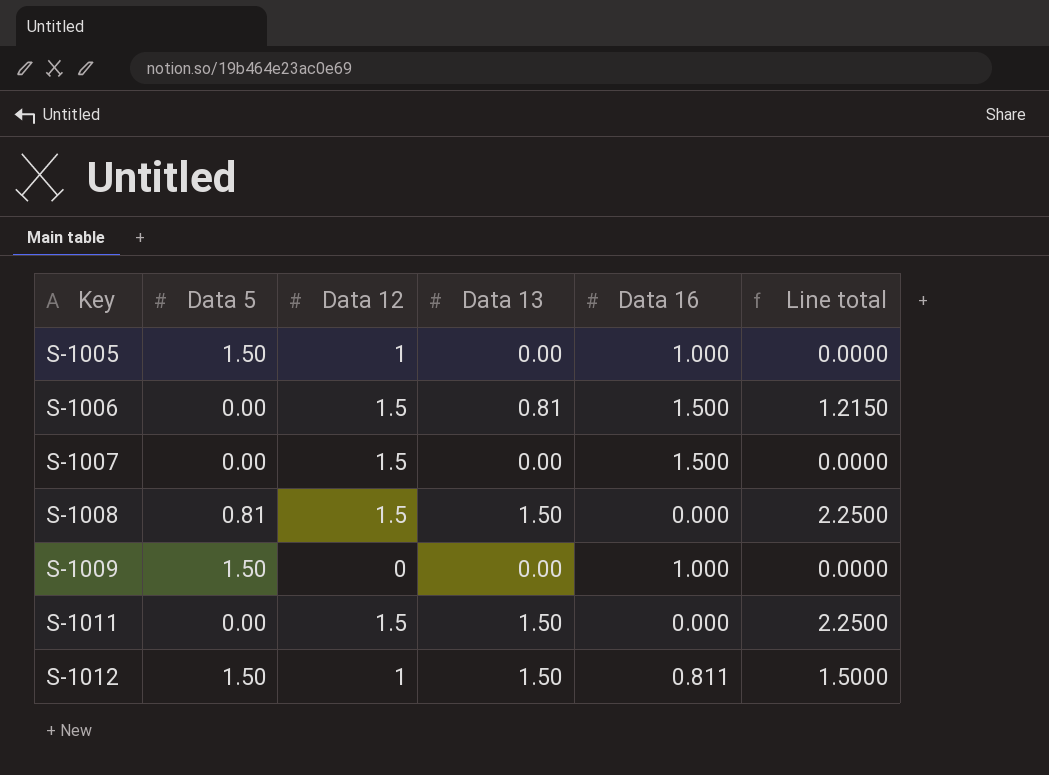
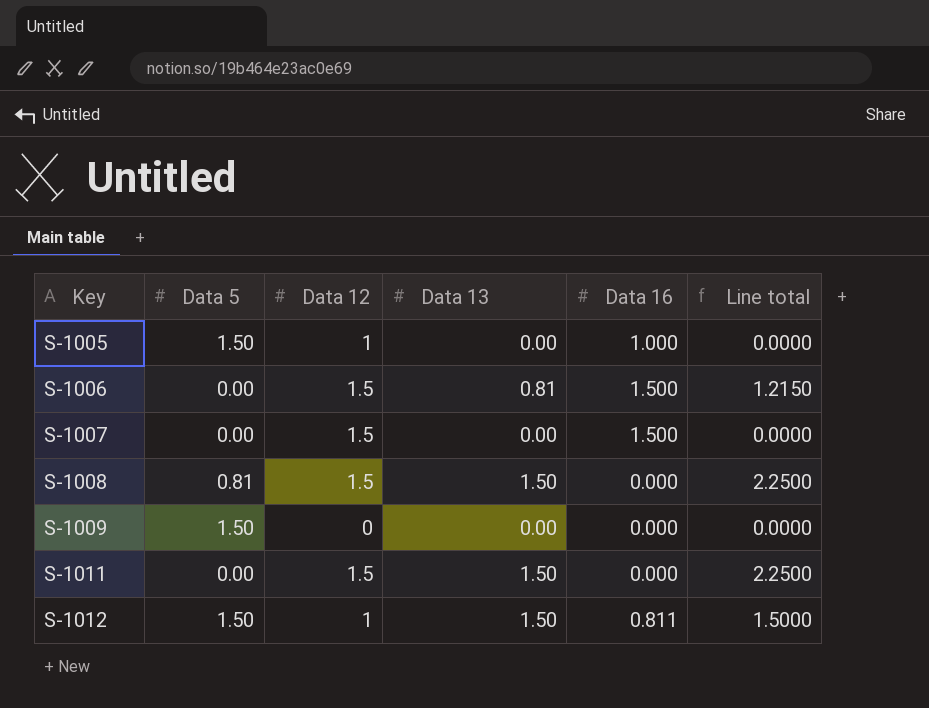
S-1009 | Data 16: 1.000 -> 0.000

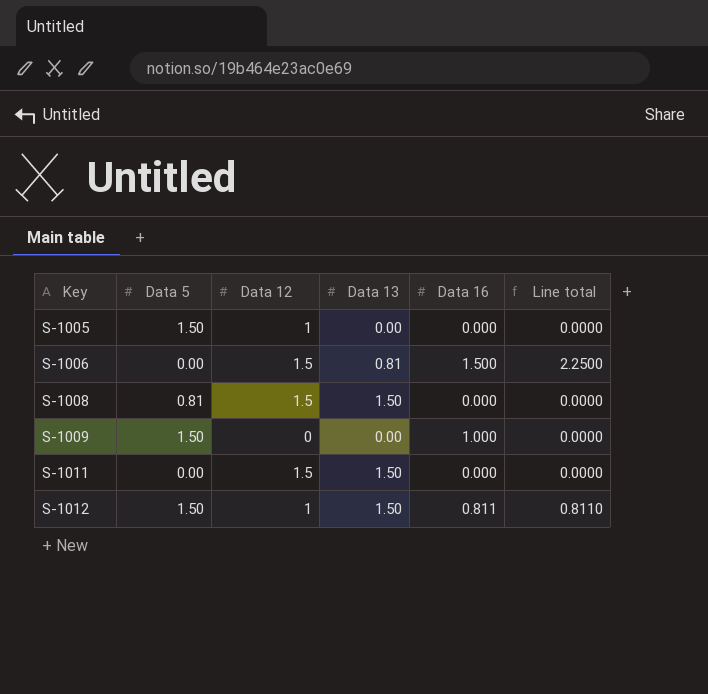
column Line total | formula: [Data 12] * [Data 13] -> [Data 12] * [Data 16]
row S-1007: 0.00 | 1.5 | 0.00 | 1.500 | 0.0000 -> none
S-1005 | Data 16: 1.000 -> 0.000
S-1009 | Data 16: 0.000 -> 1.000

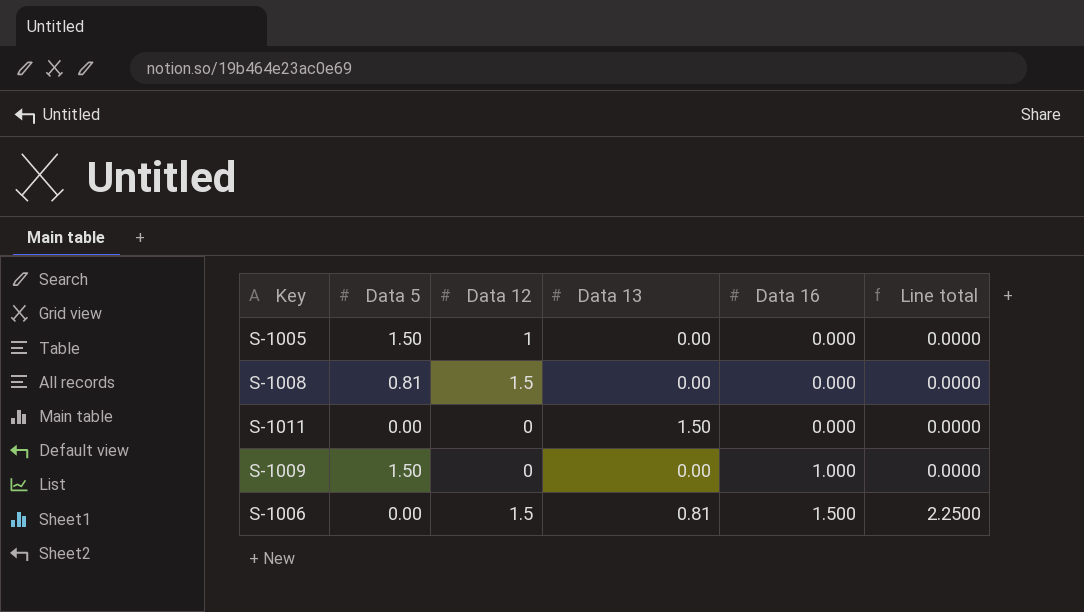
row order: Key ascending -> Data 16 ascending
row S-1012: 1.50 | 1 | 1.50 | 0.811 | 0.8110 -> none
S-1008 | Data 13: 1.50 -> 0.00
S-1011 | Data 12: 1.5 -> 0

